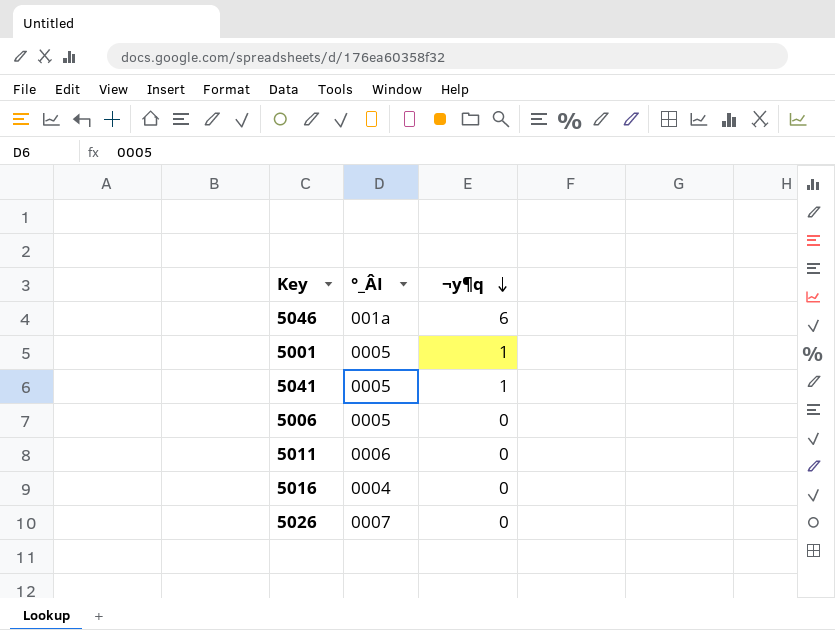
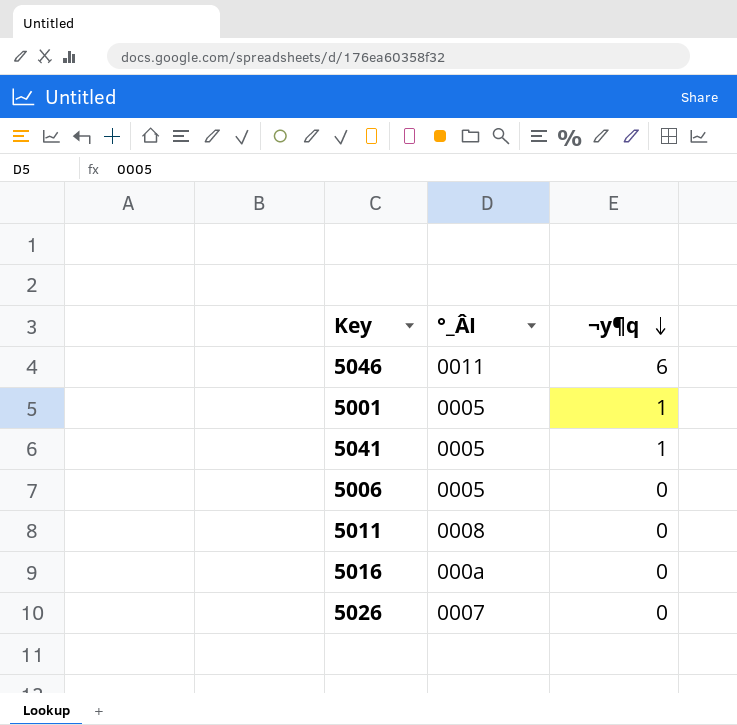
5046 | °_ÂI: 001a -> 0011
5011 | °_ÂI: 0006 -> 0008
5016 | °_ÂI: 0004 -> 000a

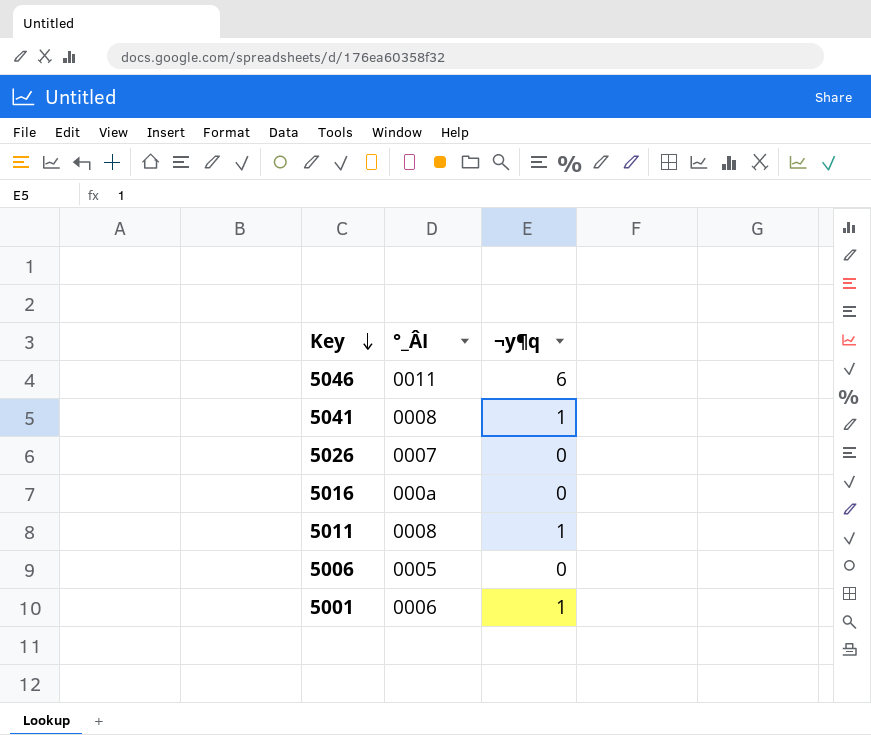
row order: ¬y¶q descending -> Key descending
5041 | °_ÂI: 0005 -> 0008
5011 | ¬y¶q: 0 -> 1
5001 | °_ÂI: 0005 -> 0006

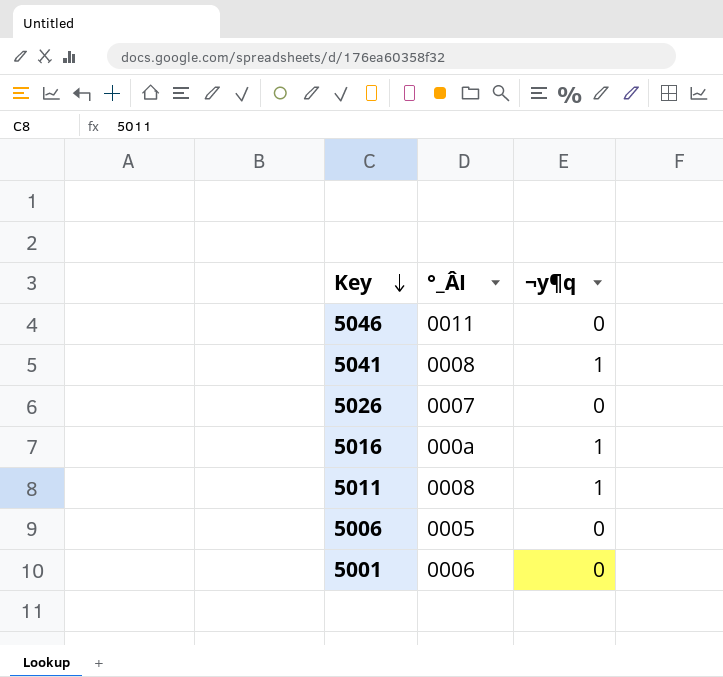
5046 | ¬y¶q: 6 -> 0
5016 | ¬y¶q: 0 -> 1
5001 | ¬y¶q: 1 -> 0

